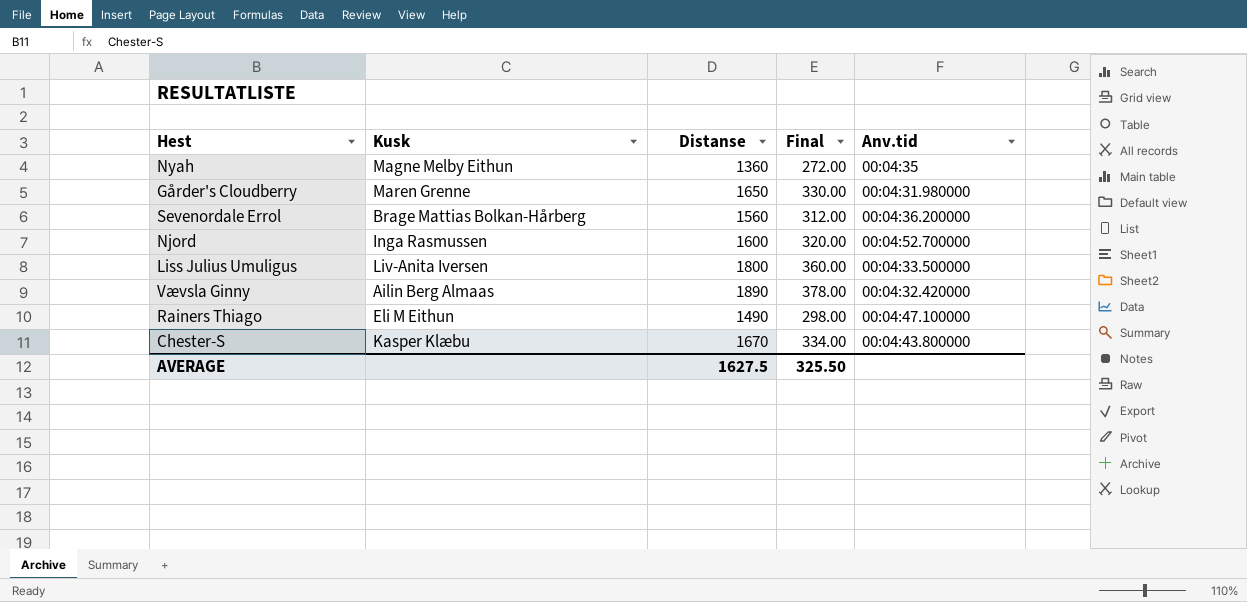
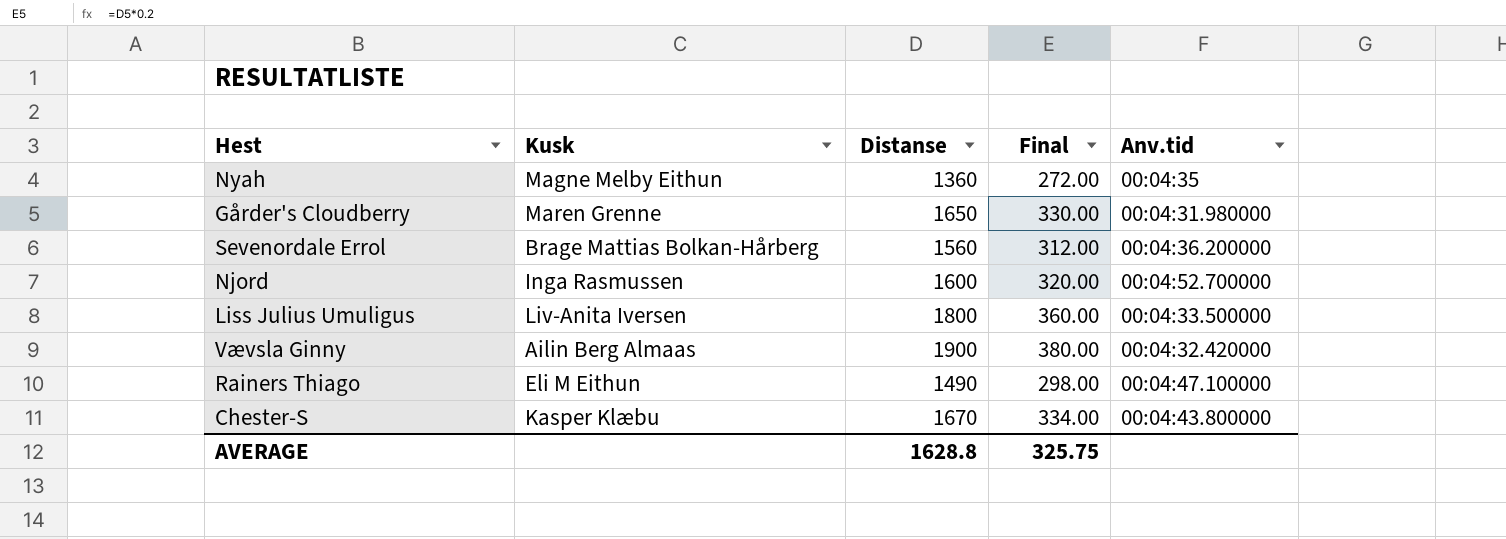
Vævsla Ginny | Distanse: 1890 -> 1900
Vævsla Ginny | Final: 378.00 -> 380.00
AVERAGE | Distanse: 1627.5 -> 1628.8
AVERAGE | Final: 325.50 -> 325.75

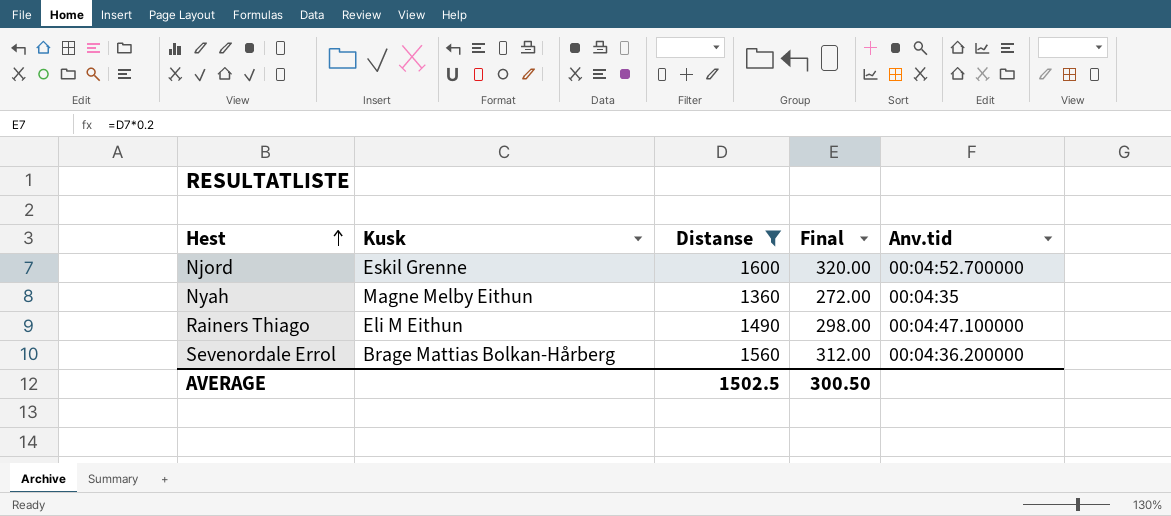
filter: none -> Distanse <= 1600
row order: none -> Hest ascending
Njord | Kusk: Inga Rasmussen -> Eskil Grenne
AVERAGE | Distanse: 1628.8 -> 1502.5
AVERAGE | Final: 325.75 -> 300.50

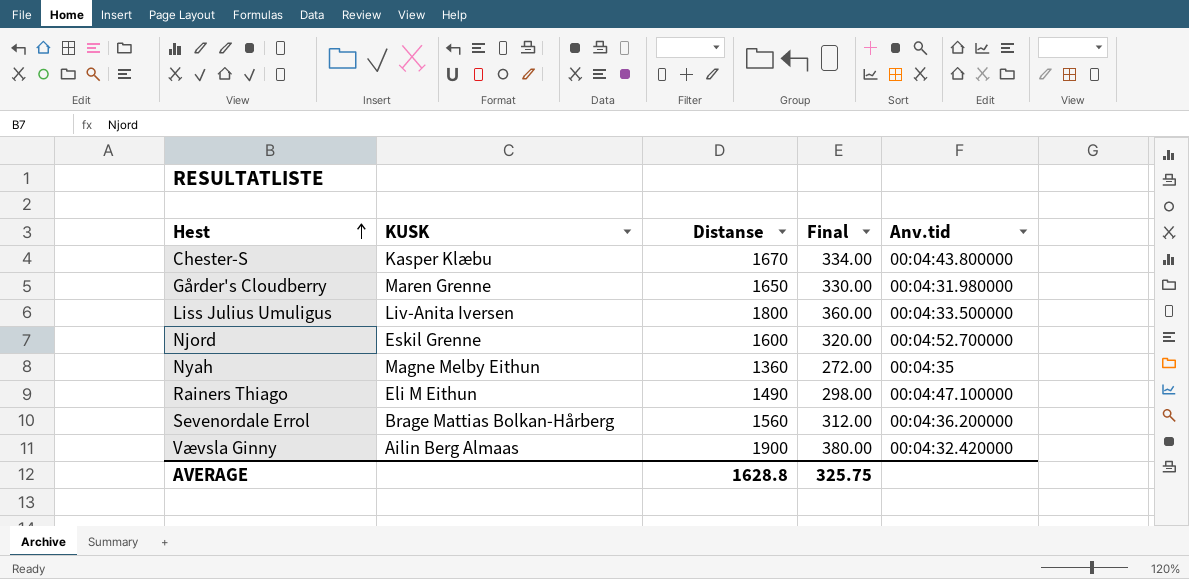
filter: Distanse <= 1600 -> none
column name: Kusk -> KUSK
AVERAGE | Distanse: 1502.5 -> 1628.8
AVERAGE | Final: 300.50 -> 325.75

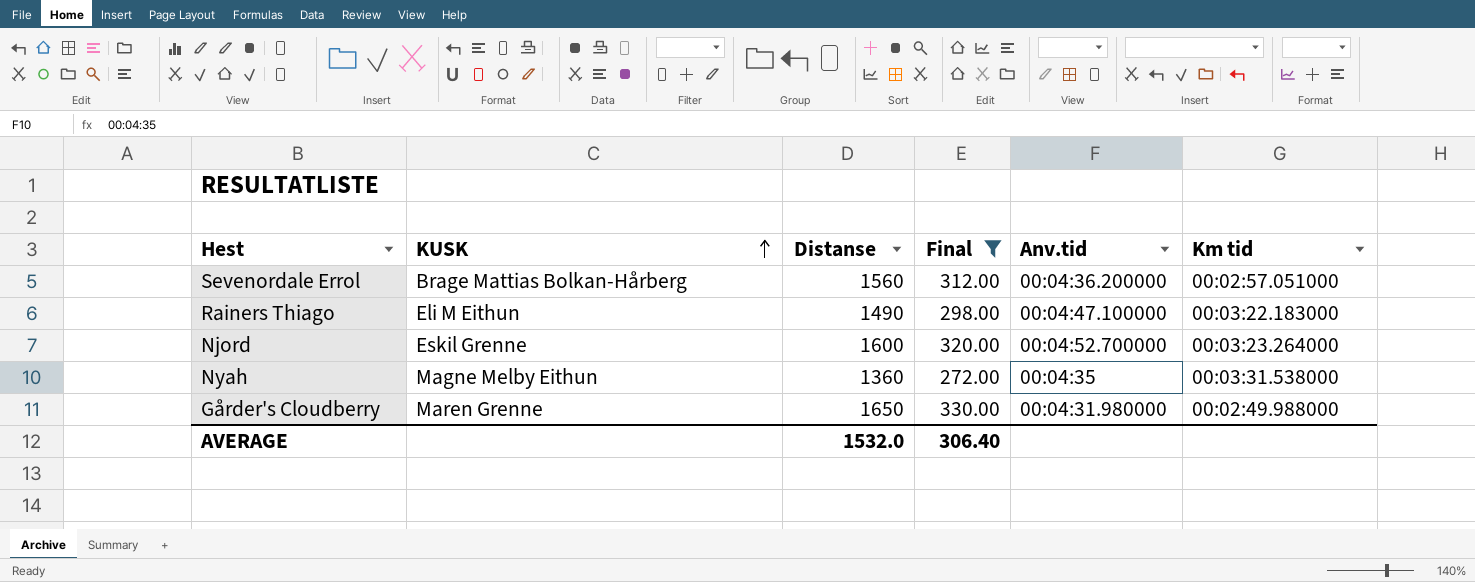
filter: none -> Final <= 330.00
row order: Hest ascending -> KUSK ascending
column Km tid | position: none -> 6
AVERAGE | Distanse: 1628.8 -> 1532.0
AVERAGE | Final: 325.75 -> 306.40

